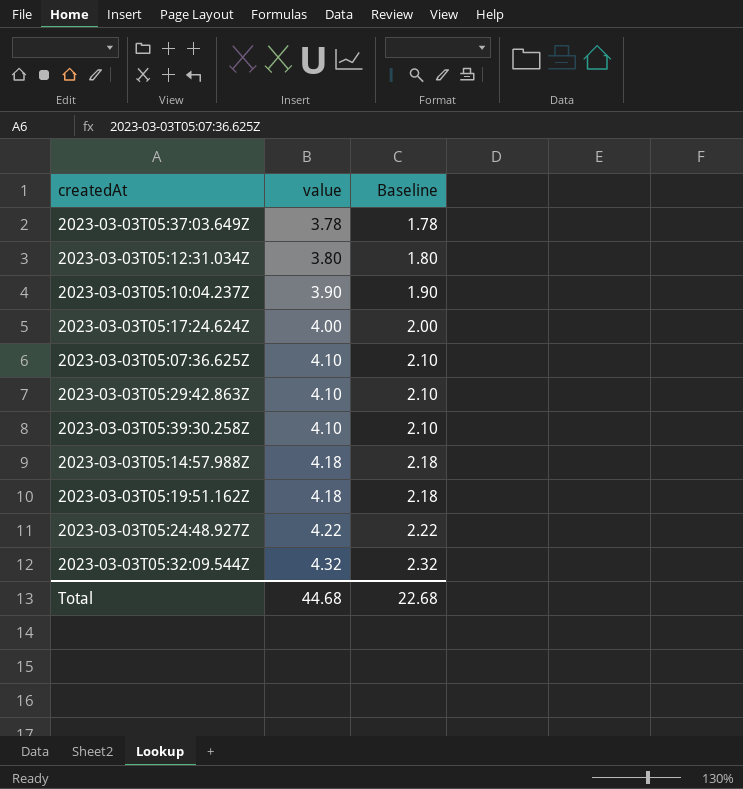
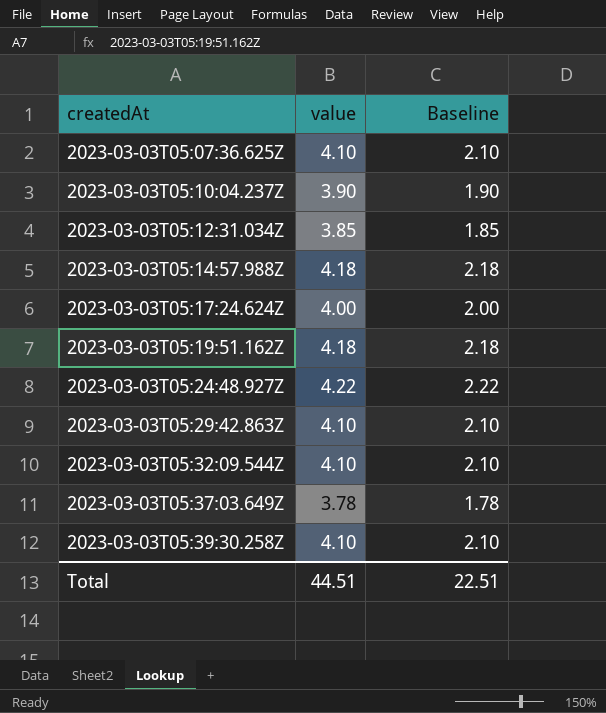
row order: value ascending -> createdAt ascending
2023-03-03T05:12:31.034Z | value: 3.80 -> 3.85
2023-03-03T05:12:31.034Z | Baseline: 1.80 -> 1.85
2023-03-03T05:32:09.544Z | value: 4.32 -> 4.10
2023-03-03T05:32:09.544Z | Baseline: 2.32 -> 2.10
Total | value: 44.68 -> 44.51
Total | Baseline: 22.68 -> 22.51

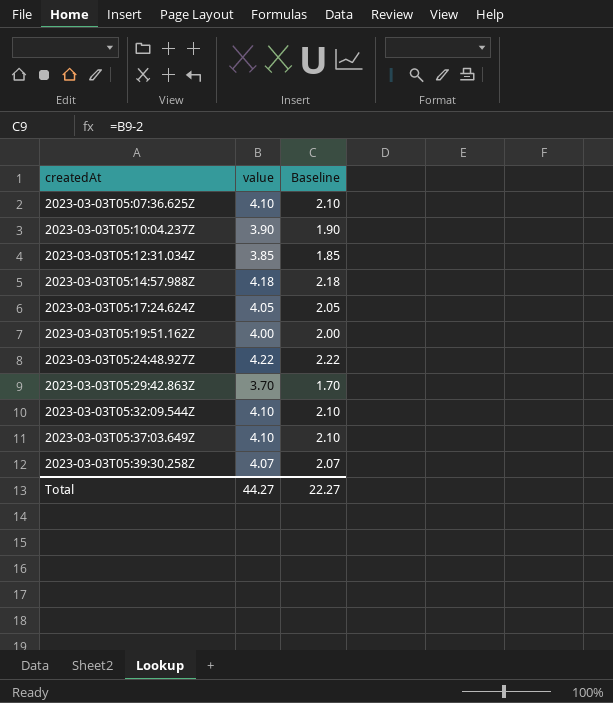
2023-03-03T05:17:24.624Z | value: 4.00 -> 4.05
2023-03-03T05:17:24.624Z | Baseline: 2.00 -> 2.05
2023-03-03T05:19:51.162Z | value: 4.18 -> 4.00
2023-03-03T05:19:51.162Z | Baseline: 2.18 -> 2.00
2023-03-03T05:29:42.863Z | value: 4.10 -> 3.70
2023-03-03T05:29:42.863Z | Baseline: 2.10 -> 1.70
2023-03-03T05:37:03.649Z | value: 3.78 -> 4.10
2023-03-03T05:37:03.649Z | Baseline: 1.78 -> 2.10
2023-03-03T05:39:30.258Z | value: 4.10 -> 4.07
2023-03-03T05:39:30.258Z | Baseline: 2.10 -> 2.07
Total | value: 44.51 -> 44.27
Total | Baseline: 22.51 -> 22.27

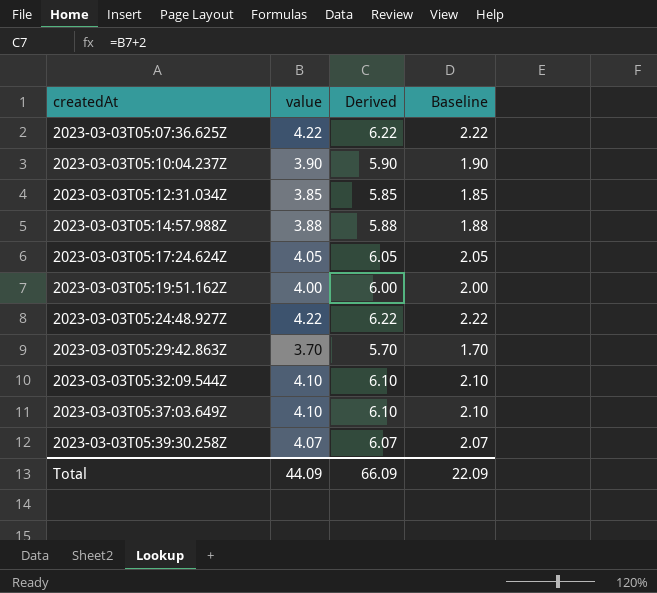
column Derived | formula: none -> [value] + 2
2023-03-03T05:07:36.625Z | value: 4.10 -> 4.22
2023-03-03T05:07:36.625Z | Baseline: 2.10 -> 2.22
2023-03-03T05:14:57.988Z | value: 4.18 -> 3.88
2023-03-03T05:14:57.988Z | Baseline: 2.18 -> 1.88
Total | value: 44.27 -> 44.09
Total | Baseline: 22.27 -> 22.09

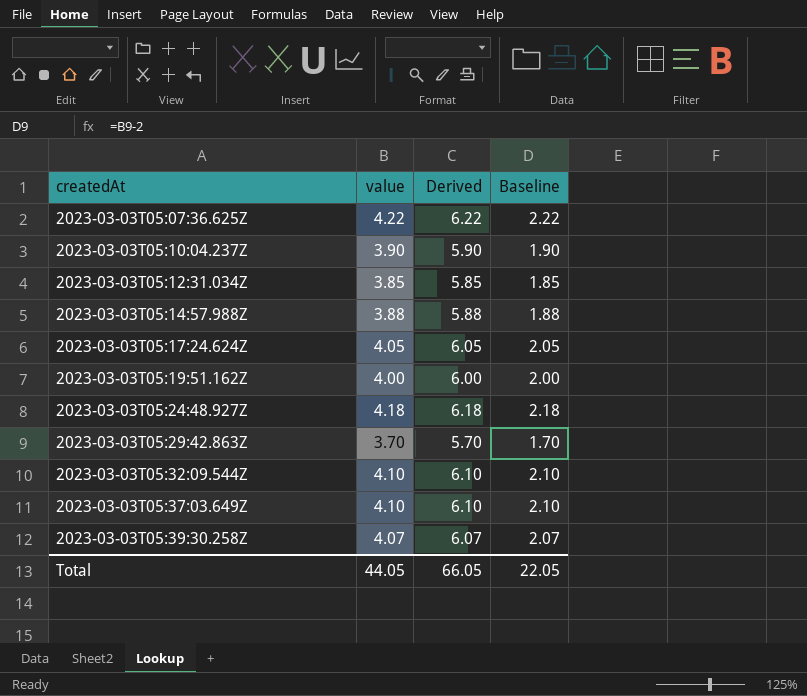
2023-03-03T05:24:48.927Z | value: 4.22 -> 4.18
2023-03-03T05:24:48.927Z | Derived: 6.22 -> 6.18
2023-03-03T05:24:48.927Z | Baseline: 2.22 -> 2.18
Total | value: 44.09 -> 44.05
Total | Derived: 66.09 -> 66.05
Total | Baseline: 22.09 -> 22.05

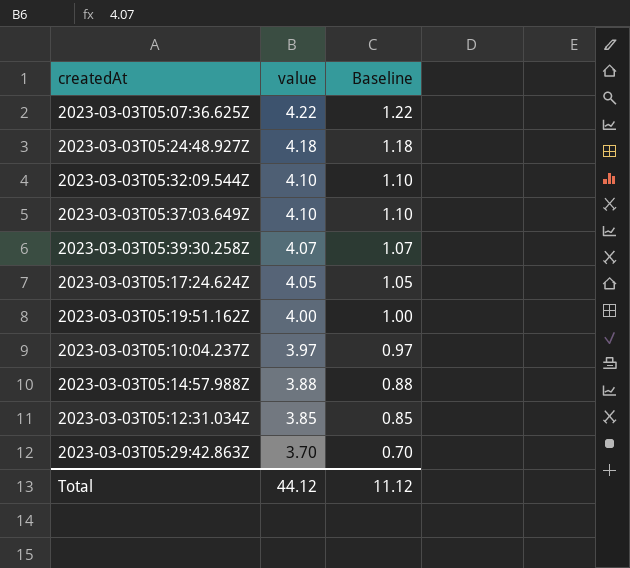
row order: createdAt ascending -> value descending
column Derived | formula: [value] + 2 -> none
column Baseline | formula: [value] - 2 -> [value] - 3
2023-03-03T05:10:04.237Z | value: 3.90 -> 3.97
Total | value: 44.05 -> 44.12
Total | Baseline: 22.05 -> 11.12

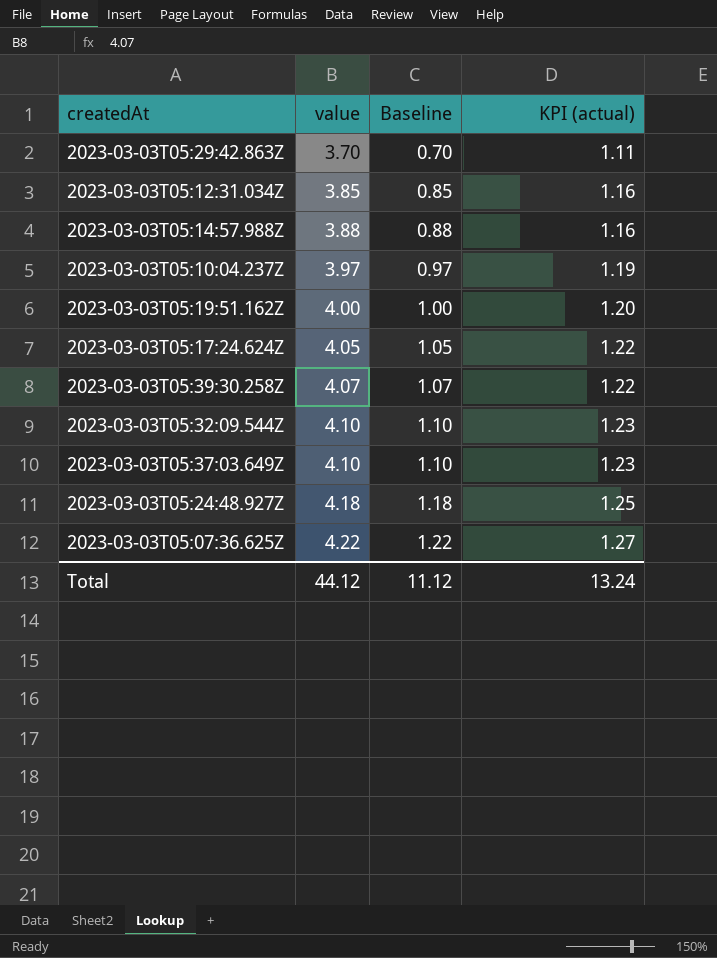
row order: value descending -> value ascending
column KPI (actual) | formula: none -> [value] * 0.3

